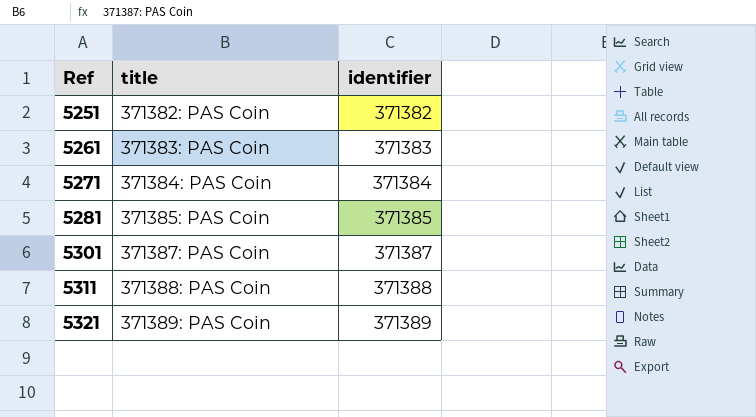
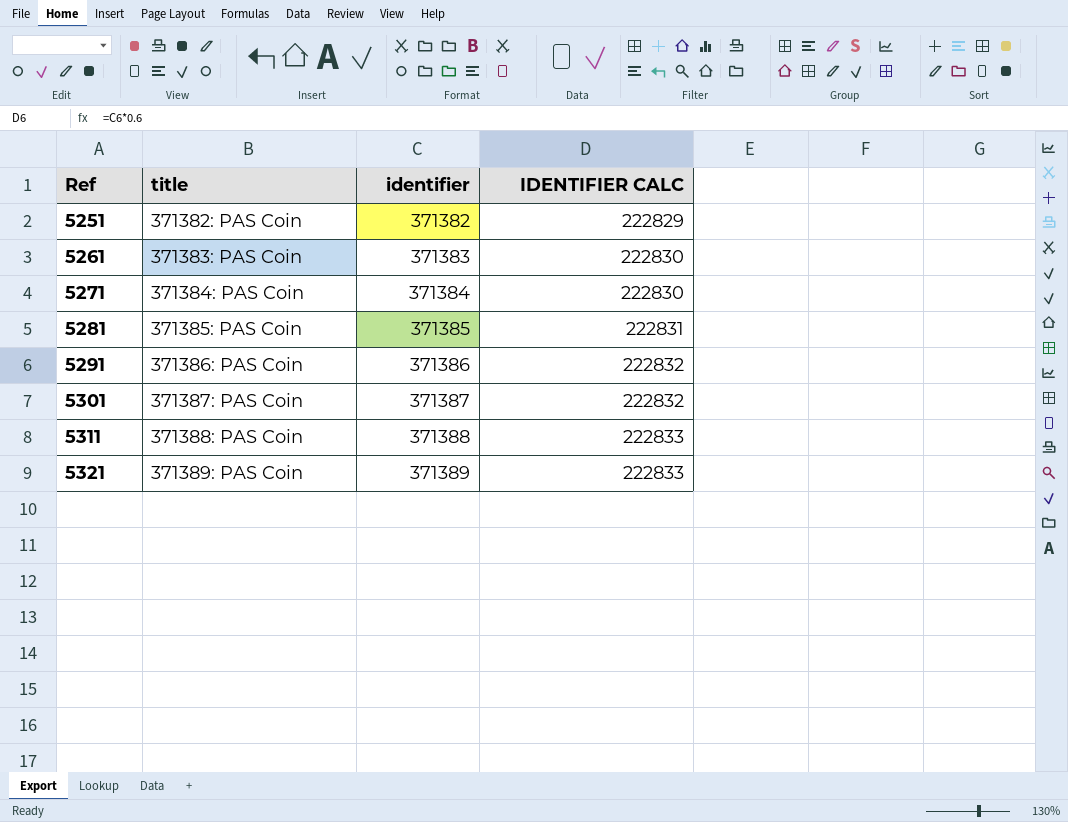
column IDENTIFIER CALC | formula: none -> [identifier] * 0.6
row 5291: none -> 371386: PAS Coin | 371386 | 222832

